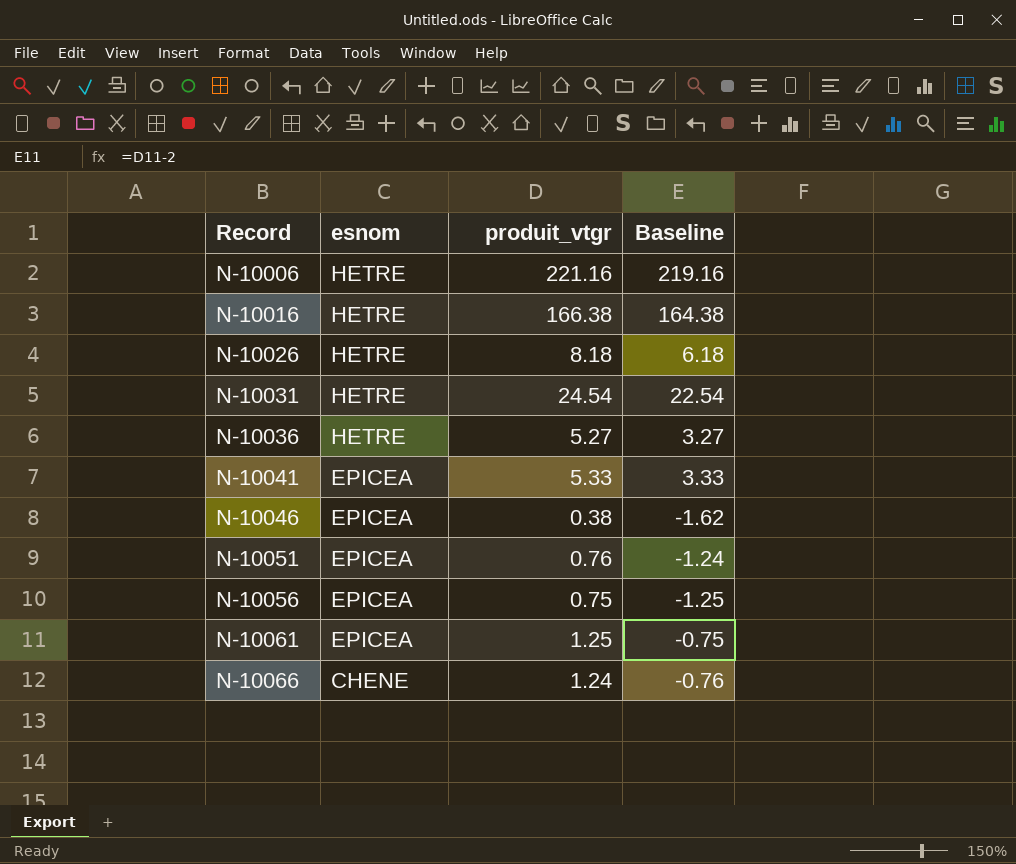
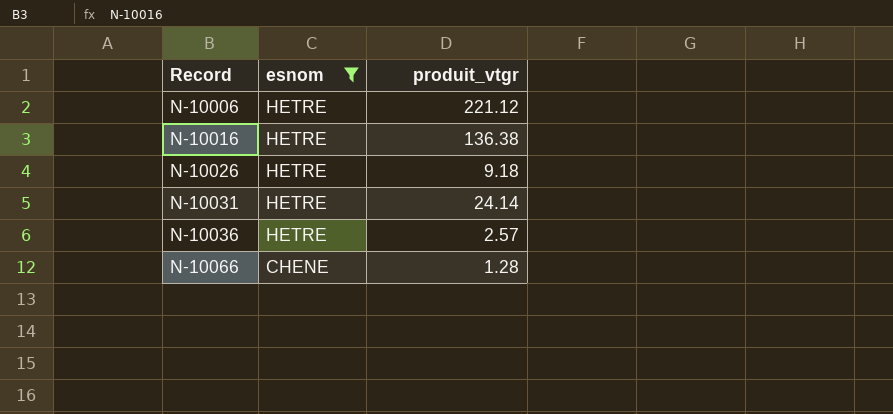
filter: none -> esnom != EPICEA
column Baseline | formula: [produit_vtgr] - 2 -> none
N-10006 | produit_vtgr: 221.16 -> 221.12
N-10016 | produit_vtgr: 166.38 -> 136.38
N-10026 | produit_vtgr: 8.18 -> 9.18
N-10031 | produit_vtgr: 24.54 -> 24.14
N-10036 | produit_vtgr: 5.27 -> 2.57
N-10066 | produit_vtgr: 1.24 -> 1.28

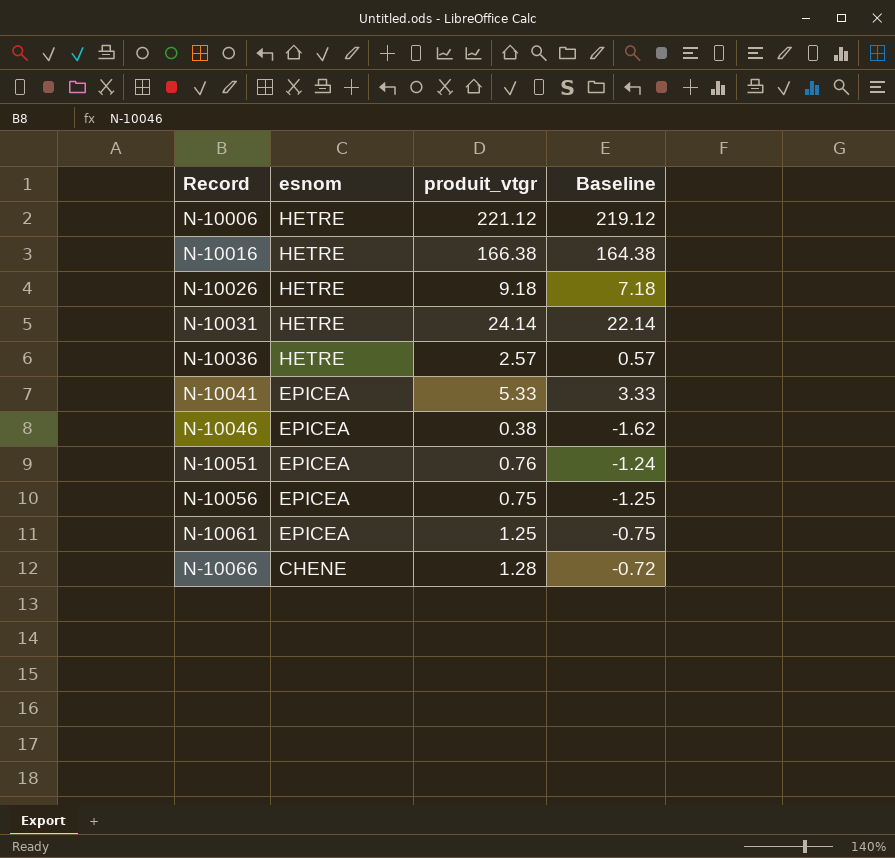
filter: esnom != EPICEA -> none
column Baseline | formula: none -> [produit_vtgr] - 2
N-10016 | produit_vtgr: 136.38 -> 166.38

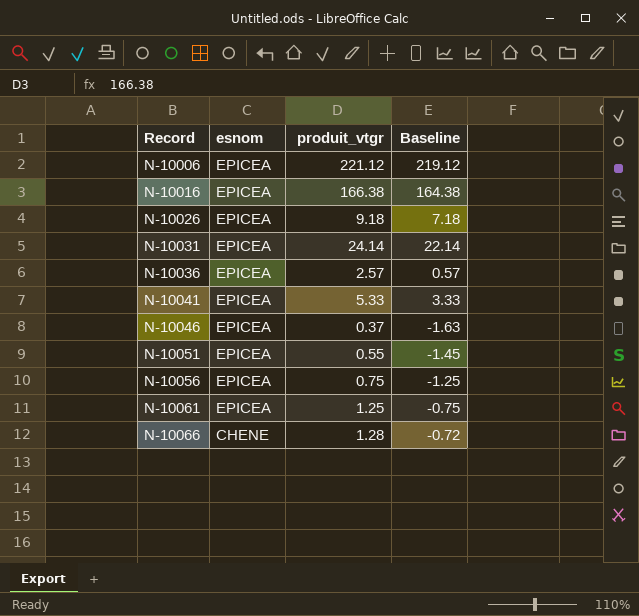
N-10006 | esnom: HETRE -> EPICEA
N-10016 | esnom: HETRE -> EPICEA
N-10026 | esnom: HETRE -> EPICEA
N-10031 | esnom: HETRE -> EPICEA
N-10036 | esnom: HETRE -> EPICEA
N-10046 | produit_vtgr: 0.38 -> 0.37
N-10046 | Baseline: -1.62 -> -1.63
N-10051 | produit_vtgr: 0.76 -> 0.55
N-10051 | Baseline: -1.24 -> -1.45

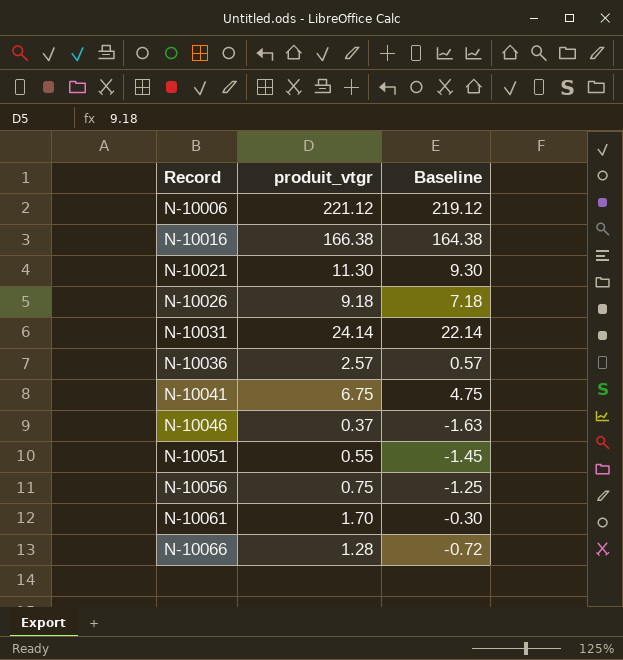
column esnom | position: 2 -> none
row N-10021: none -> 11.30 | 9.30
N-10041 | produit_vtgr: 5.33 -> 6.75
N-10041 | Baseline: 3.33 -> 4.75
N-10061 | produit_vtgr: 1.25 -> 1.70
N-10061 | Baseline: -0.75 -> -0.30

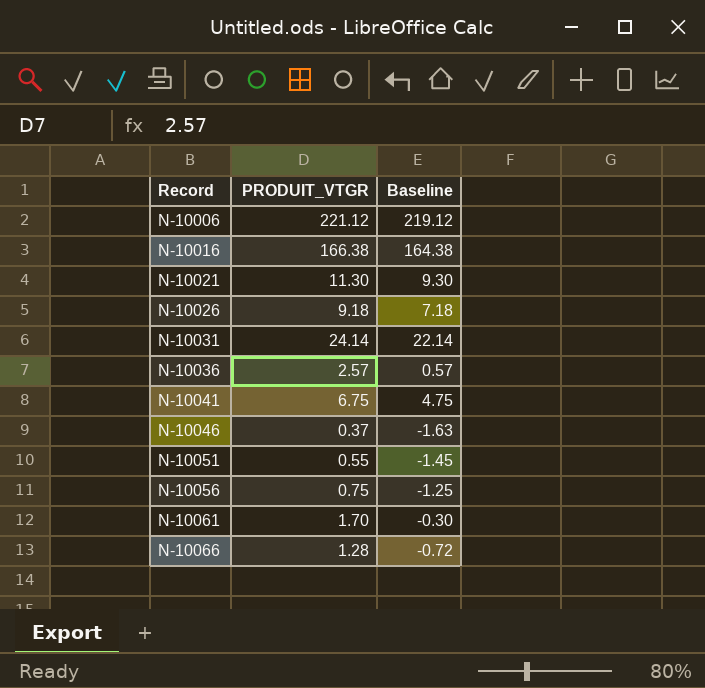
column name: produit_vtgr -> PRODUIT_VTGR

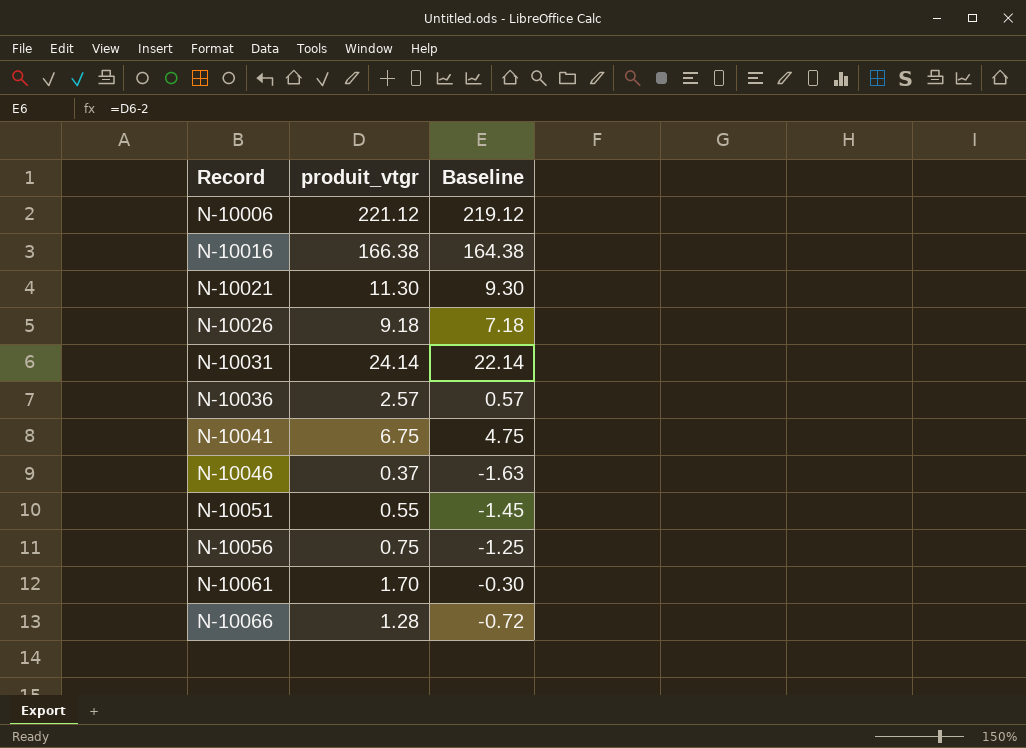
column name: PRODUIT_VTGR -> produit_vtgr

